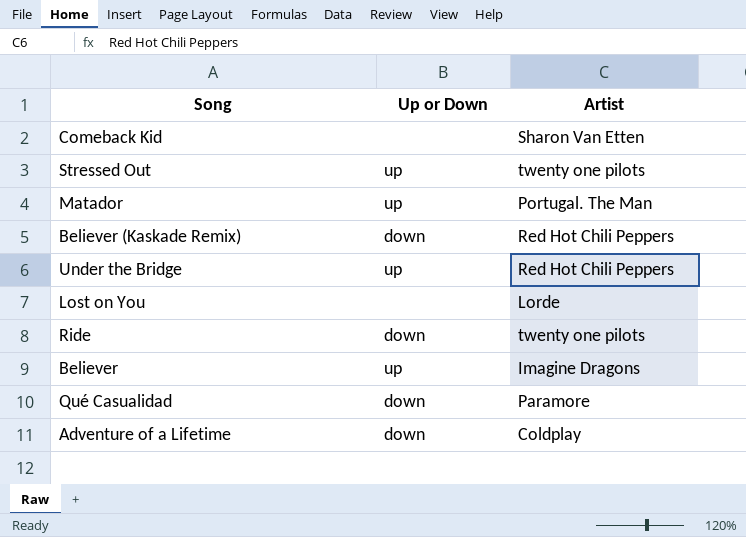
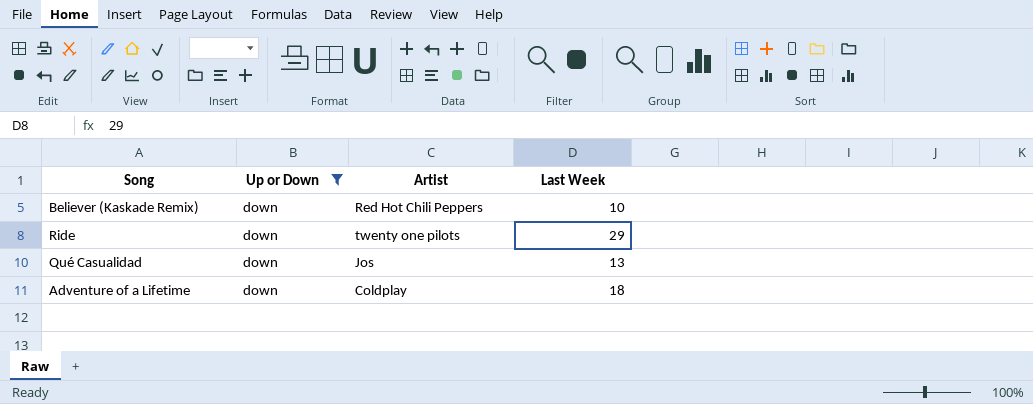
filter: none -> Up or Down = down
column Last Week | position: none -> 4
Qué Casualidad | Artist: Paramore -> Jos

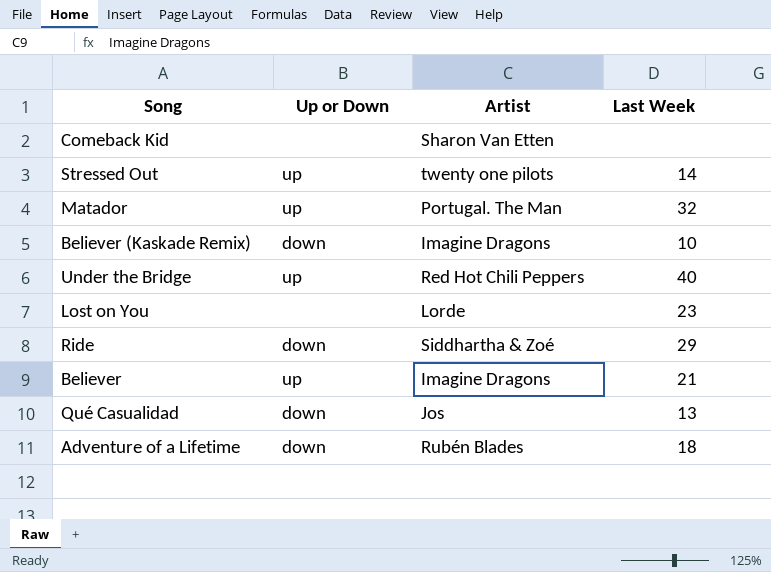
filter: Up or Down = down -> none
Believer (Kaskade Remix) | Artist: Red Hot Chili Peppers -> Imagine Dragons
Ride | Artist: twenty one pilots -> Siddhartha & Zoé
Adventure of a Lifetime | Artist: Coldplay -> Rubén Blades

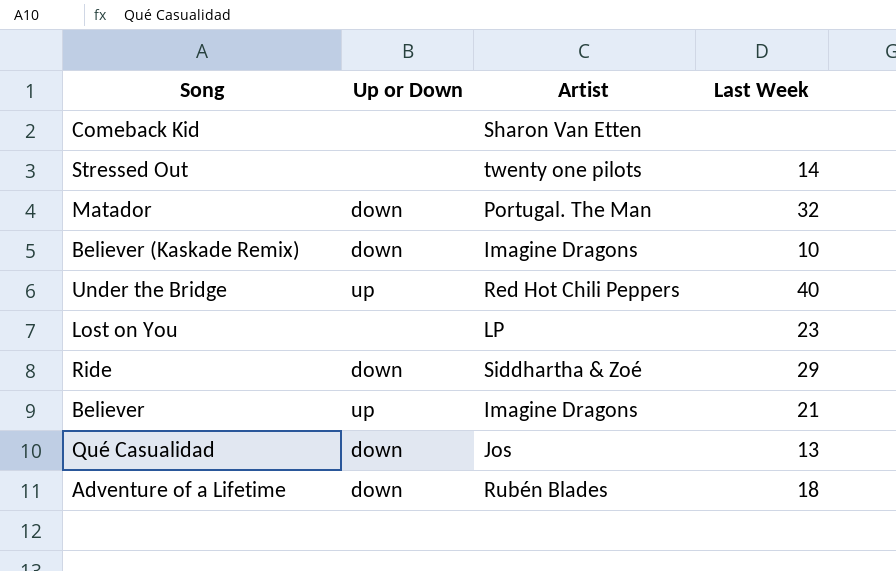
Stressed Out | Up or Down: up -> none
Matador | Up or Down: up -> down
Lost on You | Artist: Lorde -> LP

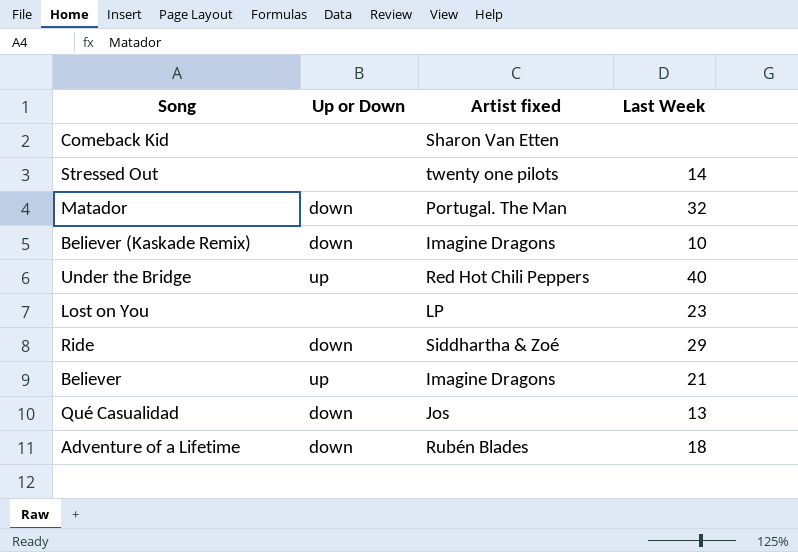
column name: Artist -> Artist fixed

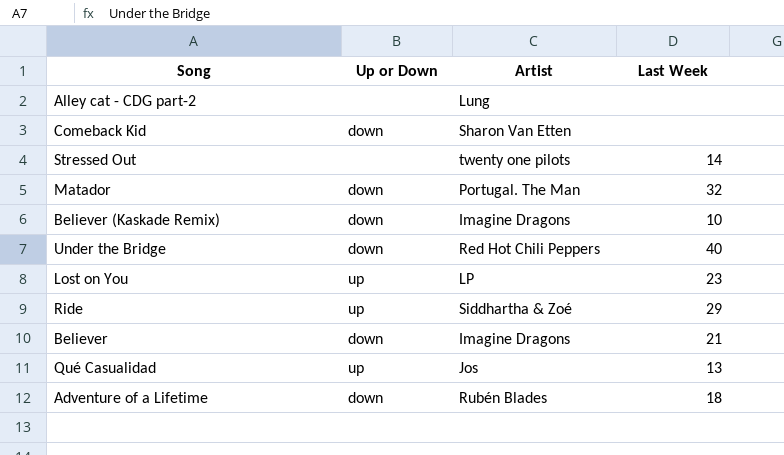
column name: Artist fixed -> Artist
row Alley cat - CDG part-2: none -> none | Lung | none
Comeback Kid | Up or Down: none -> down
Under the Bridge | Up or Down: up -> down
Lost on You | Up or Down: none -> up
Ride | Up or Down: down -> up
Believer | Up or Down: up -> down
Qué Casualidad | Up or Down: down -> up

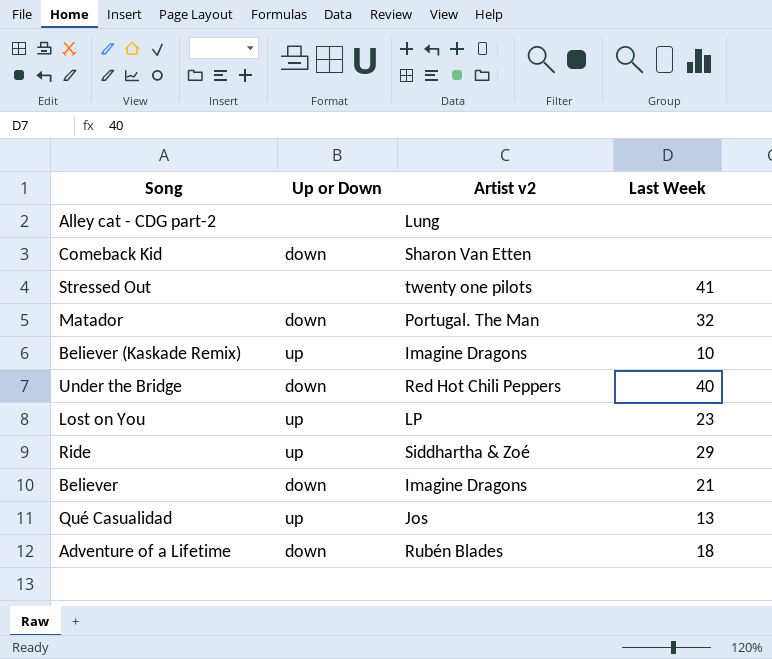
column name: Artist -> Artist v2
Stressed Out | Last Week: 14 -> 41
Believer (Kaskade Remix) | Up or Down: down -> up

